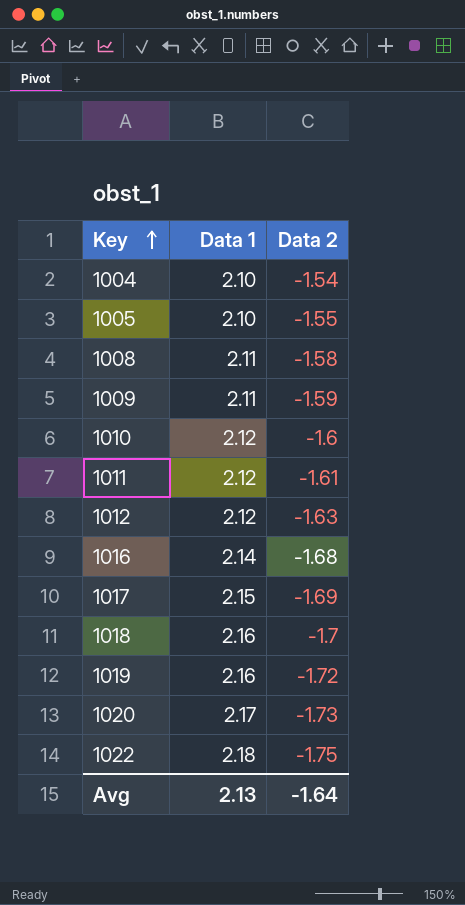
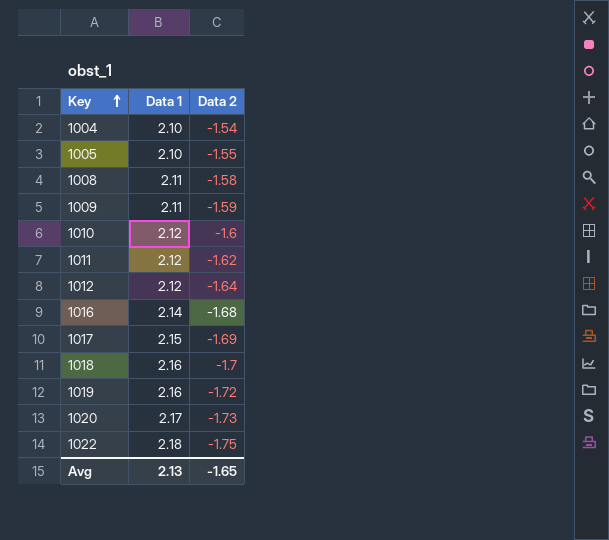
1011 | Data 2: -1.61 -> -1.62
1012 | Data 2: -1.63 -> -1.64
Avg | Data 2: -1.64 -> -1.65

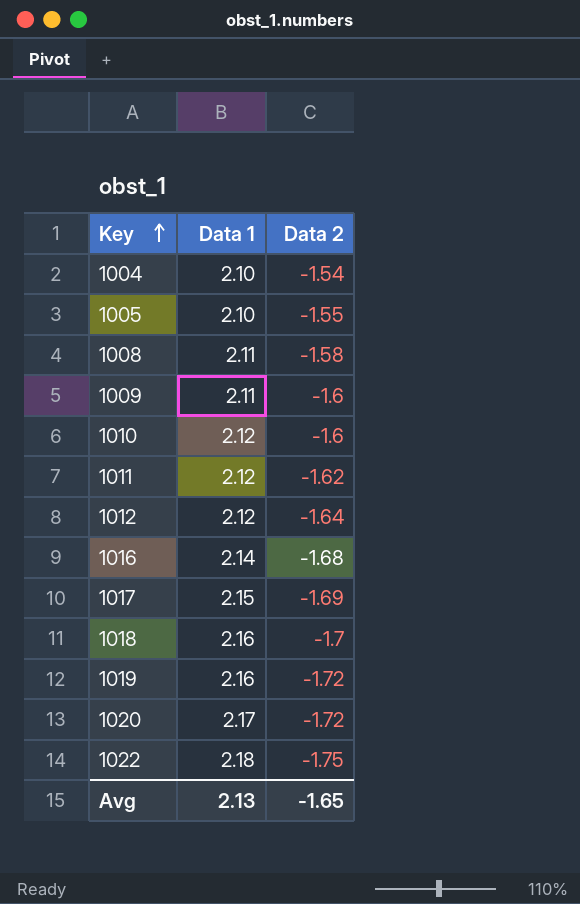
1009 | Data 2: -1.59 -> -1.6
1020 | Data 2: -1.73 -> -1.72

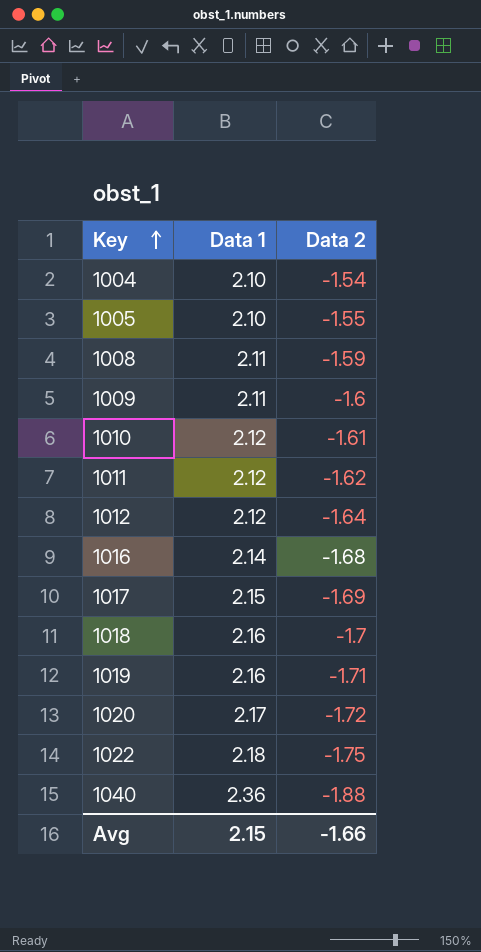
1008 | Data 2: -1.58 -> -1.59
1010 | Data 2: -1.6 -> -1.61
1019 | Data 2: -1.72 -> -1.71
row 1040: none -> 2.36 | -1.88
Avg | Data 1: 2.13 -> 2.15
Avg | Data 2: -1.65 -> -1.66

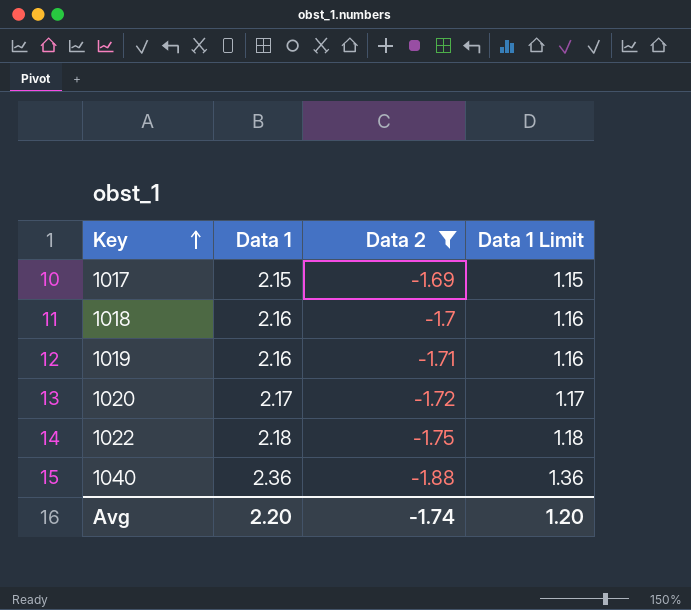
filter: none -> Data 2 <= -1.69
column Data 1 Limit | formula: none -> [Data 1] - 1
Avg | Data 1: 2.15 -> 2.20
Avg | Data 2: -1.66 -> -1.74

